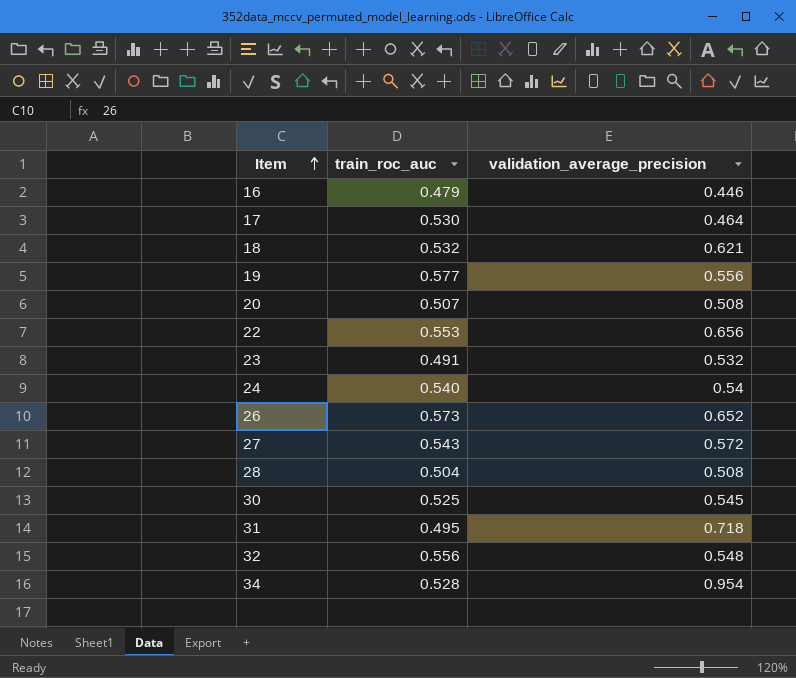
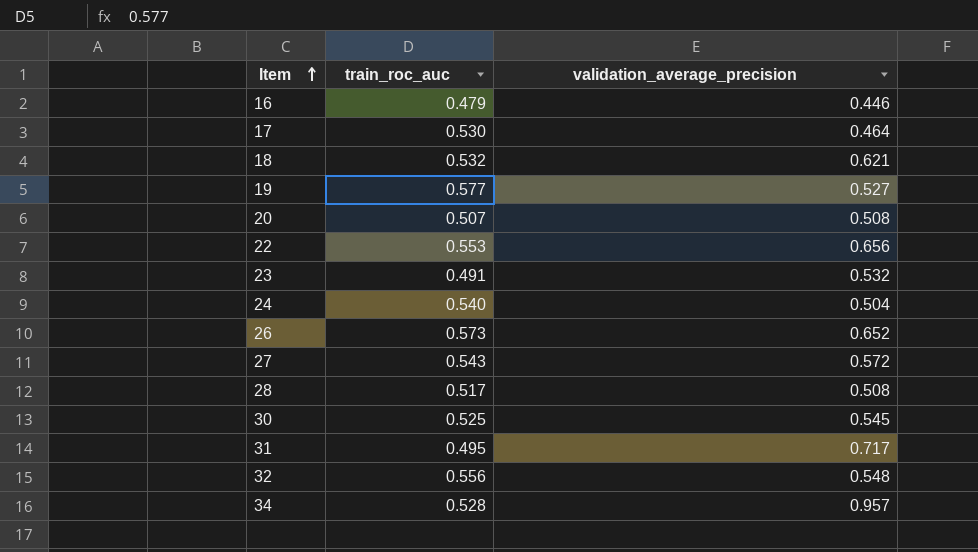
19 | validation_average_precision: 0.556 -> 0.527
24 | validation_average_precision: 0.54 -> 0.504
28 | train_roc_auc: 0.504 -> 0.517
31 | validation_average_precision: 0.718 -> 0.717
34 | validation_average_precision: 0.954 -> 0.957

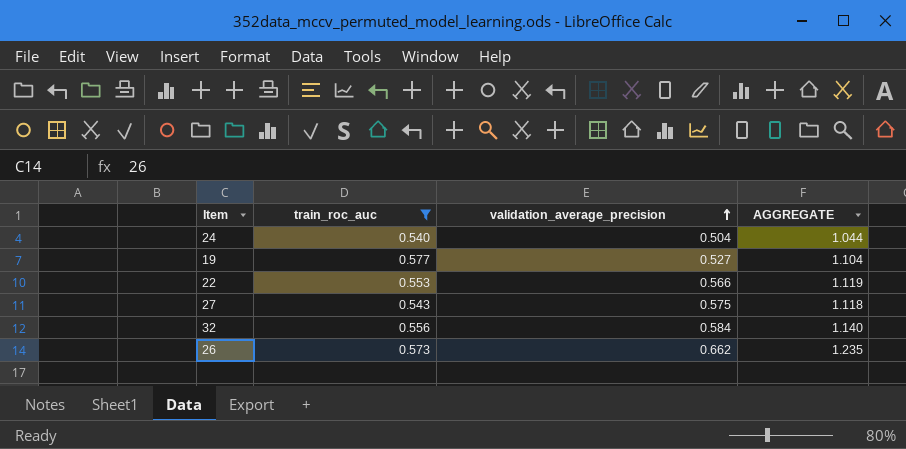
filter: none -> train_roc_auc >= 0.540
row order: Item ascending -> validation_average_precision ascending
column AGGREGATE | formula: none -> [train_roc_auc] + [validation_average_precision]
22 | validation_average_precision: 0.656 -> 0.566
27 | validation_average_precision: 0.572 -> 0.575
32 | validation_average_precision: 0.548 -> 0.584
26 | validation_average_precision: 0.652 -> 0.662

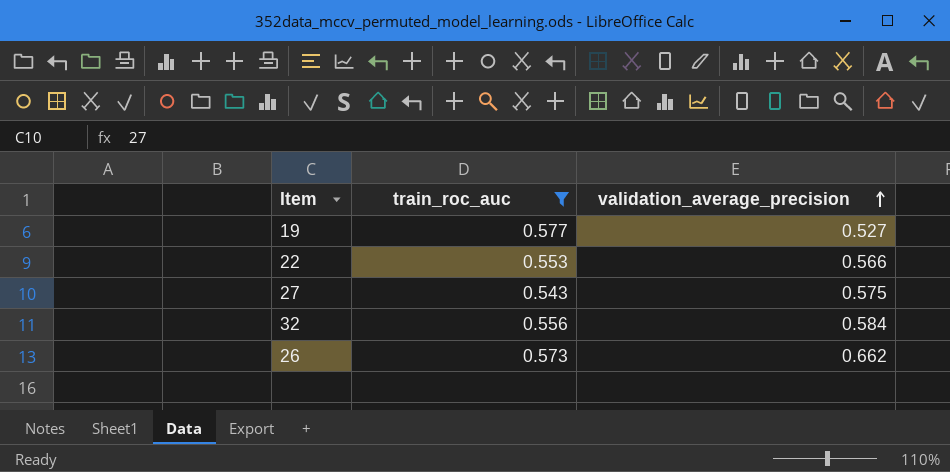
column AGGREGATE | formula: [train_roc_auc] + [validation_average_precision] -> none
row 24: 0.540 | 0.504 | 1.044 -> none

